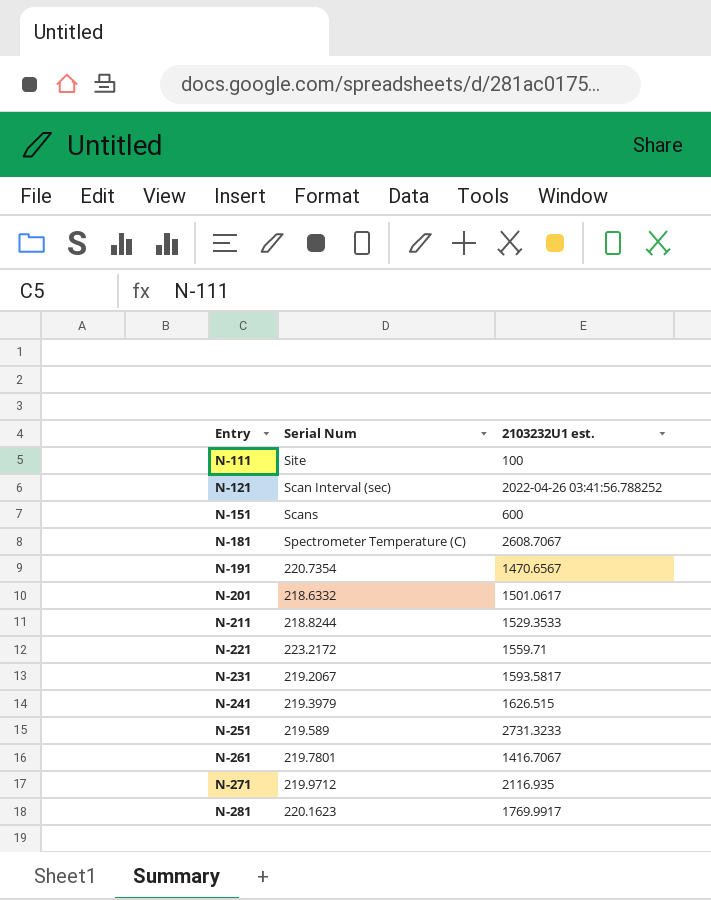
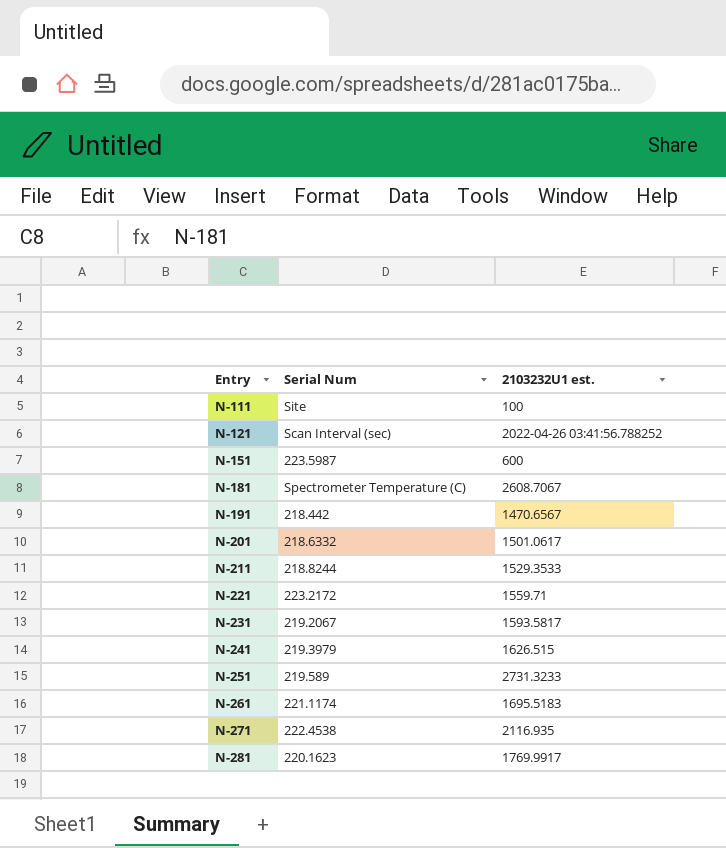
N-151 | Serial Num: Scans -> 223.5987
N-191 | Serial Num: 220.7354 -> 218.442
N-261 | Serial Num: 219.7801 -> 221.1174
N-261 | 2103232U1 est.: 1416.7067 -> 1695.5183
N-271 | Serial Num: 219.9712 -> 222.4538

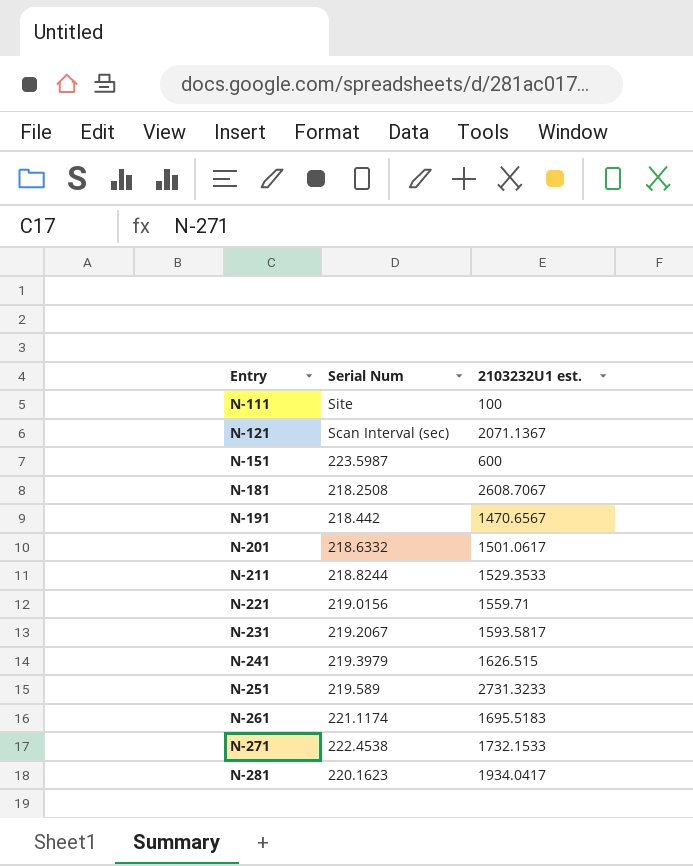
N-121 | 2103232U1 est.: 2022-04-26 03:41:56.788252 -> 2071.1367
N-181 | Serial Num: Spectrometer Temperature (C) -> 218.2508
N-221 | Serial Num: 223.2172 -> 219.0156
N-271 | 2103232U1 est.: 2116.935 -> 1732.1533
N-281 | 2103232U1 est.: 1769.9917 -> 1934.0417

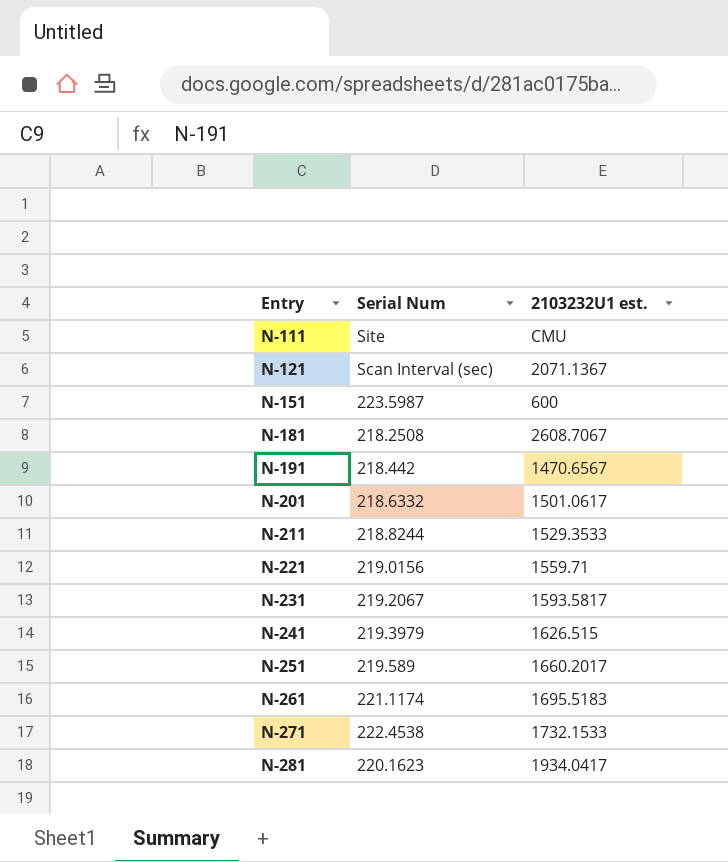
N-111 | 2103232U1 est.: 100 -> CMU
N-251 | 2103232U1 est.: 2731.3233 -> 1660.2017

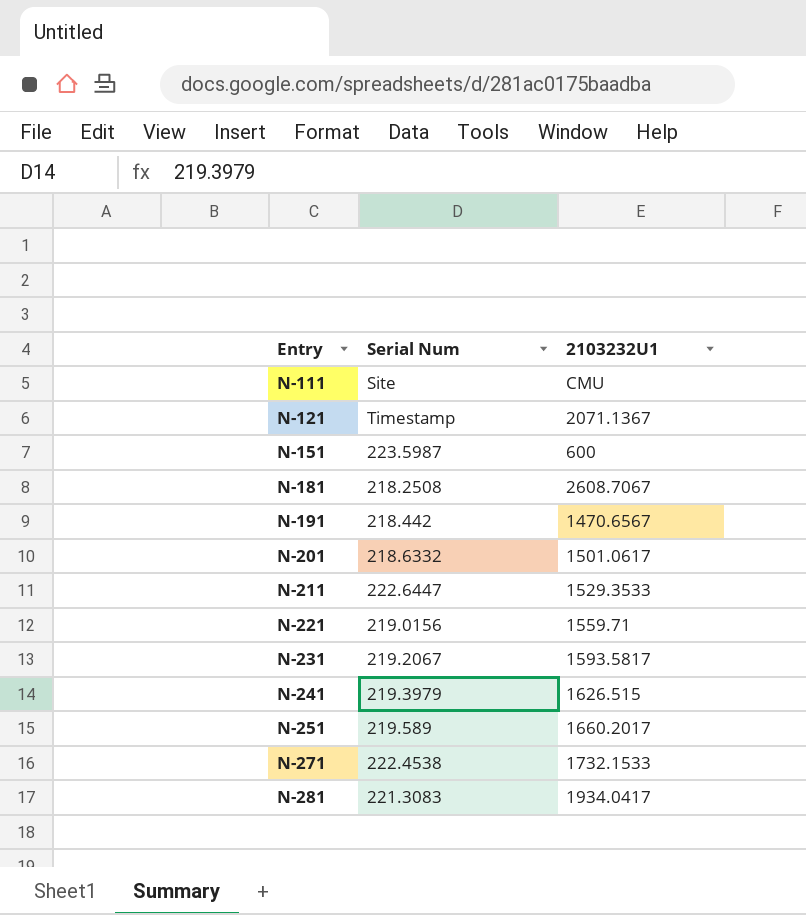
column name: 2103232U1 est. -> 2103232U1
row N-261: 221.1174 | 1695.5183 -> none
N-121 | Serial Num: Scan Interval (sec) -> Timestamp
N-211 | Serial Num: 218.8244 -> 222.6447
N-281 | Serial Num: 220.1623 -> 221.3083

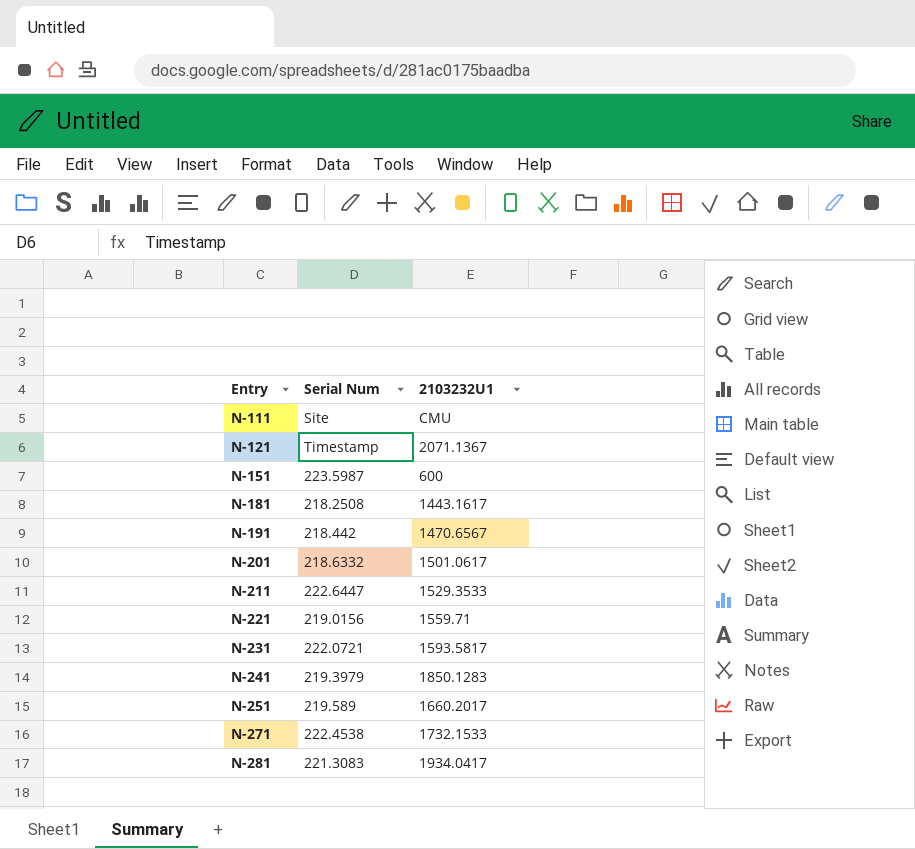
N-181 | 2103232U1: 2608.7067 -> 1443.1617
N-231 | Serial Num: 219.2067 -> 222.0721
N-241 | 2103232U1: 1626.515 -> 1850.1283

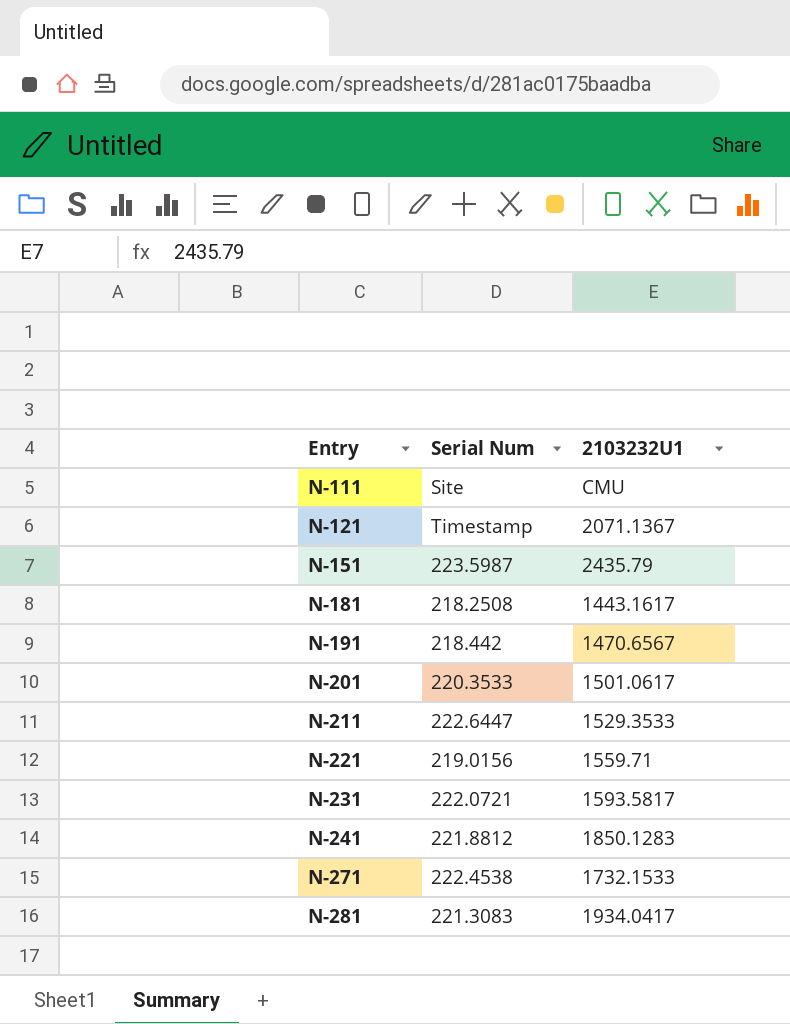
row N-251: 219.589 | 1660.2017 -> none
N-151 | 2103232U1: 600 -> 2435.79
N-201 | Serial Num: 218.6332 -> 220.3533
N-241 | Serial Num: 219.3979 -> 221.8812

